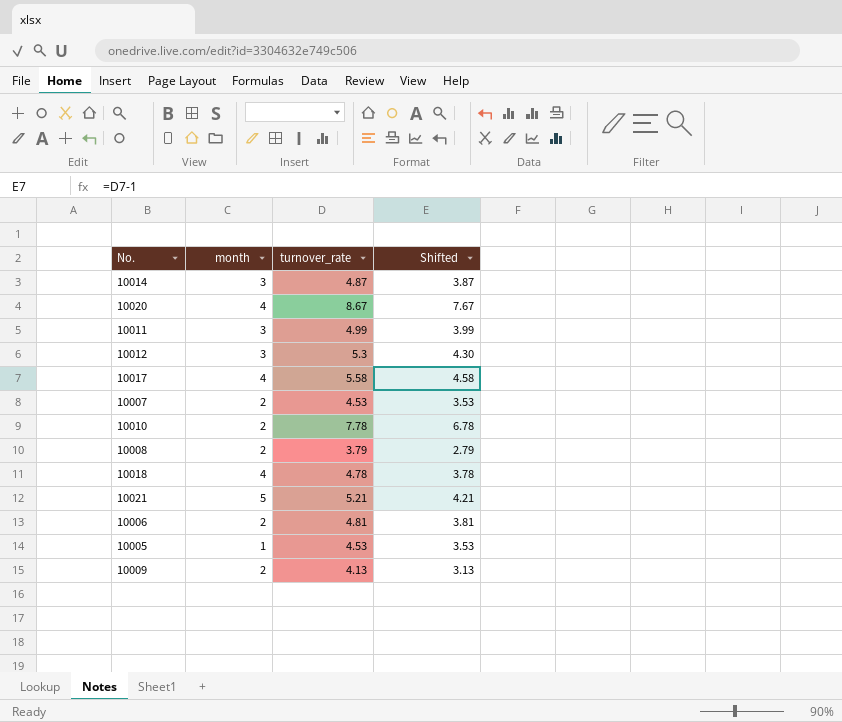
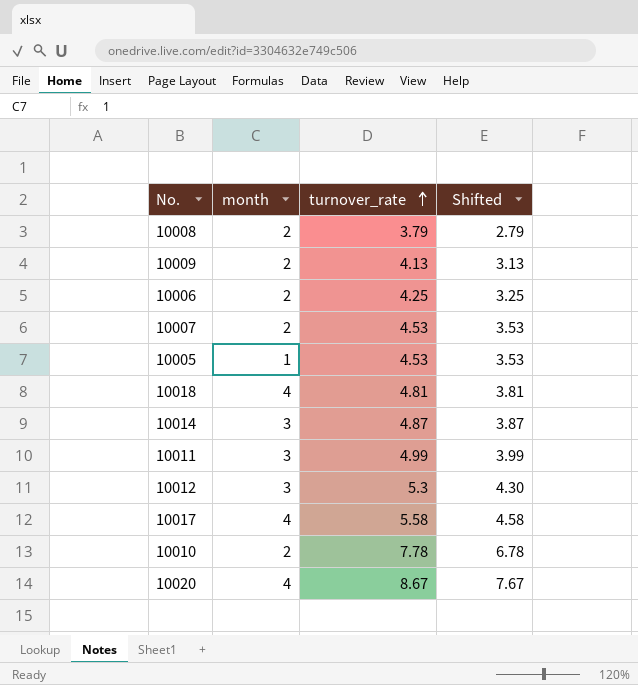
row order: none -> turnover_rate ascending
row 10021: 5 | 5.21 | 4.21 -> none
10006 | turnover_rate: 4.81 -> 4.25
10006 | Shifted: 3.81 -> 3.25
10018 | turnover_rate: 4.78 -> 4.81
10018 | Shifted: 3.78 -> 3.81

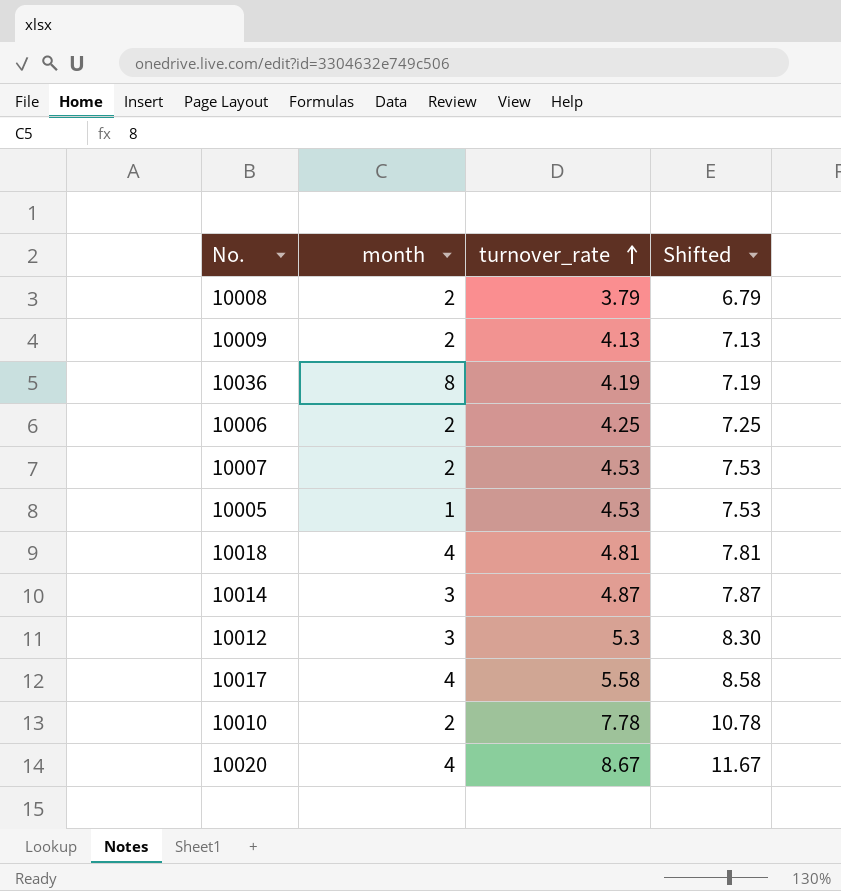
column Shifted | formula: [turnover_rate] - 1 -> [turnover_rate] + 3
row 10011: 3 | 4.99 | 3.99 -> none
row 10036: none -> 8 | 4.19 | 7.19

